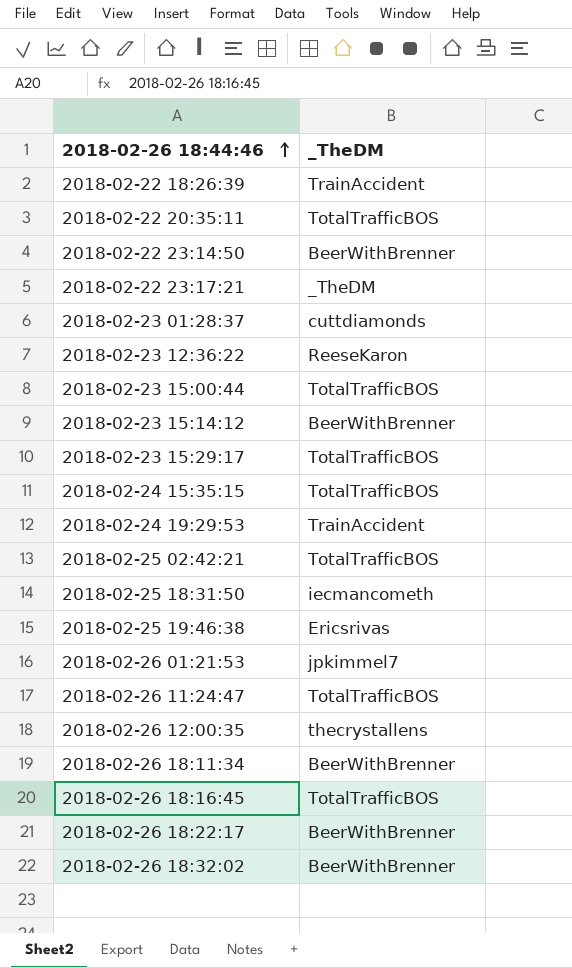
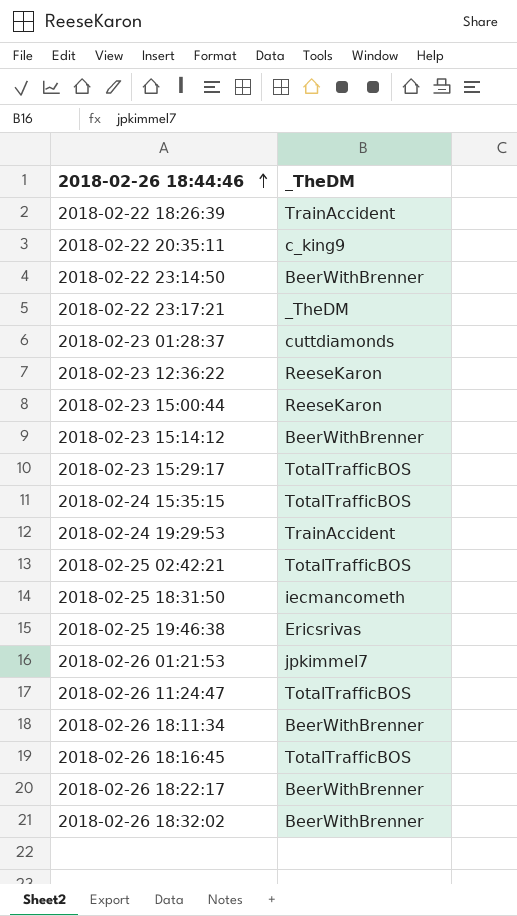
row 2018-02-26 12:00:35: thecrystallens -> none
2018-02-22 20:35:11 | _TheDM: TotalTrafficBOS -> c_king9
2018-02-23 15:00:44 | _TheDM: TotalTrafficBOS -> ReeseKaron

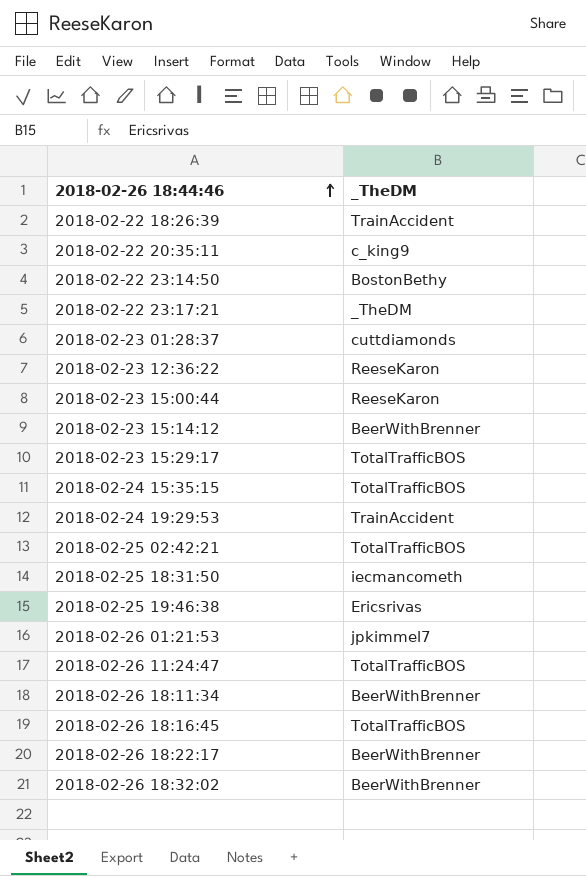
2018-02-22 23:14:50 | _TheDM: BeerWithBrenner -> BostonBethy

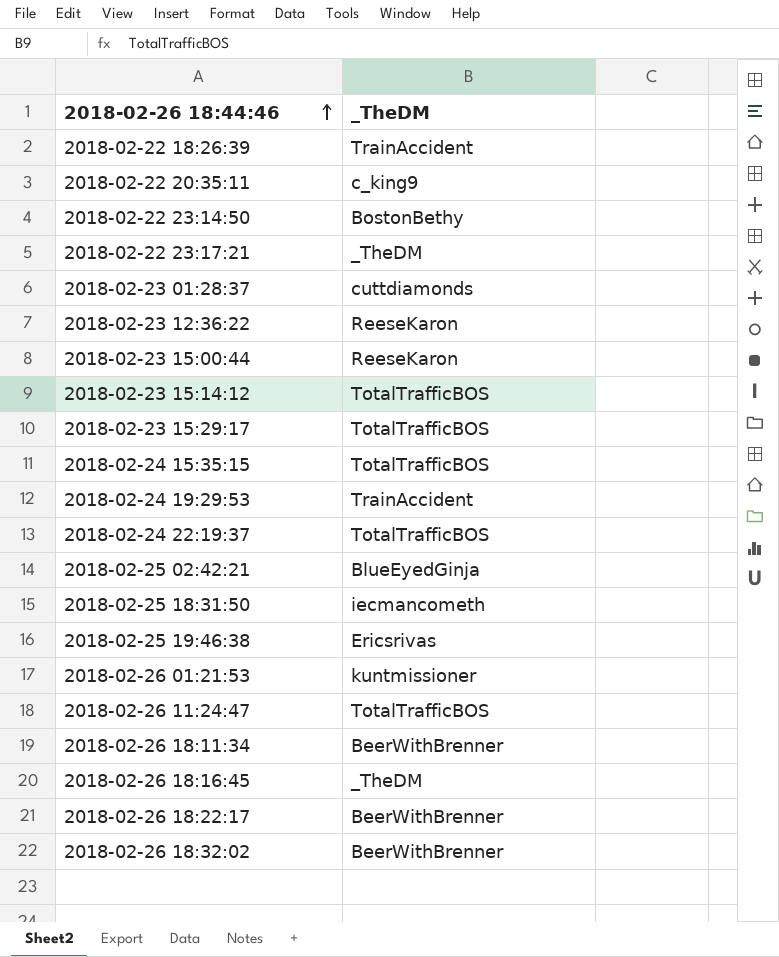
2018-02-23 15:14:12 | _TheDM: BeerWithBrenner -> TotalTrafficBOS
row 2018-02-24 22:19:37: none -> TotalTrafficBOS
2018-02-25 02:42:21 | _TheDM: TotalTrafficBOS -> BlueEyedGinja
2018-02-26 01:21:53 | _TheDM: jpkimmel7 -> kuntmissioner
2018-02-26 18:16:45 | _TheDM: TotalTrafficBOS -> _TheDM

